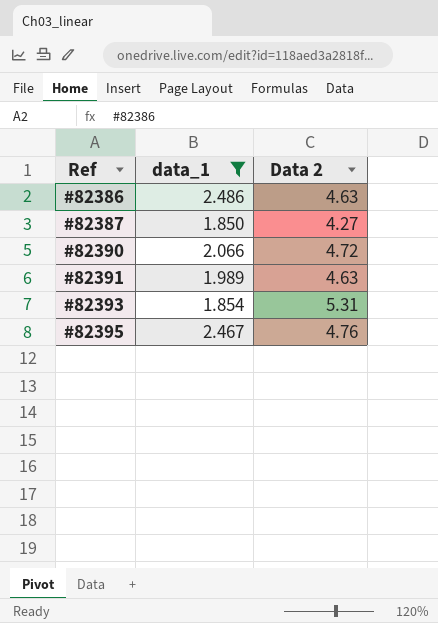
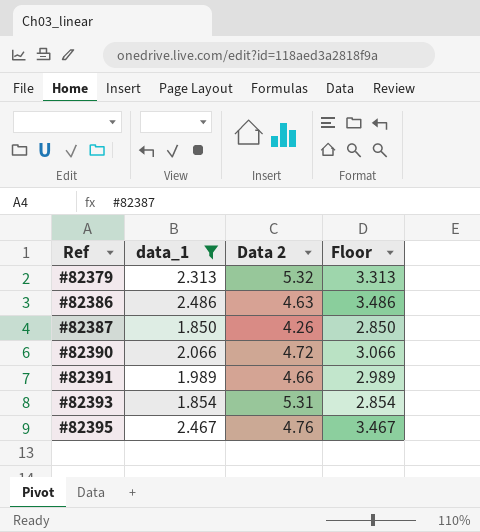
column Floor | formula: none -> [data_1] + 1
row #82379: none -> 2.313 | 5.32 | 3.313
#82387 | Data 2: 4.27 -> 4.26
#82391 | Data 2: 4.63 -> 4.66

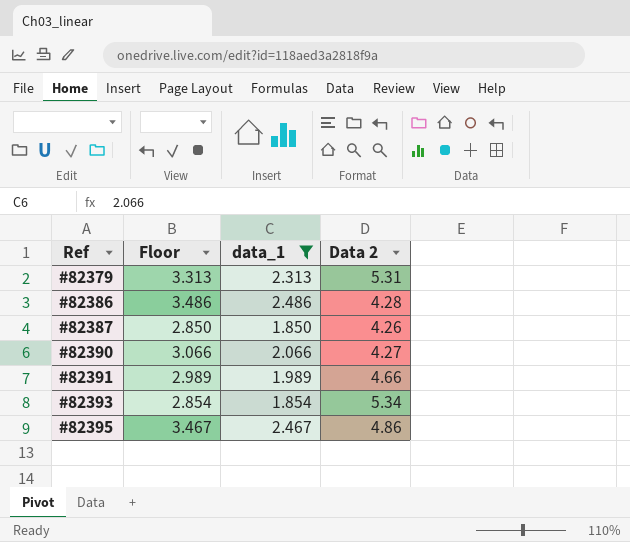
column Floor | position: 4 -> 2
#82379 | Data 2: 5.32 -> 5.31
#82386 | Data 2: 4.63 -> 4.28
#82390 | Data 2: 4.72 -> 4.27
#82393 | Data 2: 5.31 -> 5.34
#82395 | Data 2: 4.76 -> 4.86

